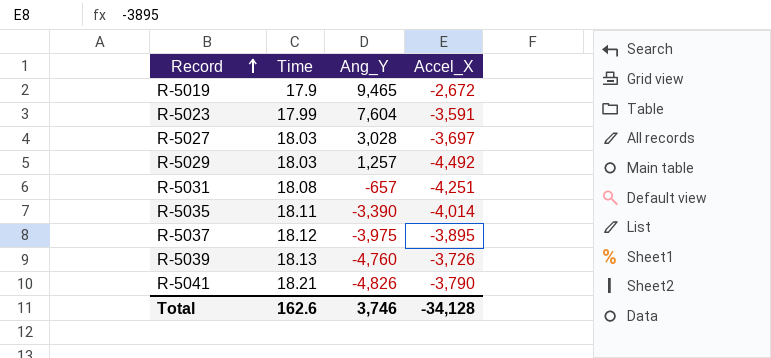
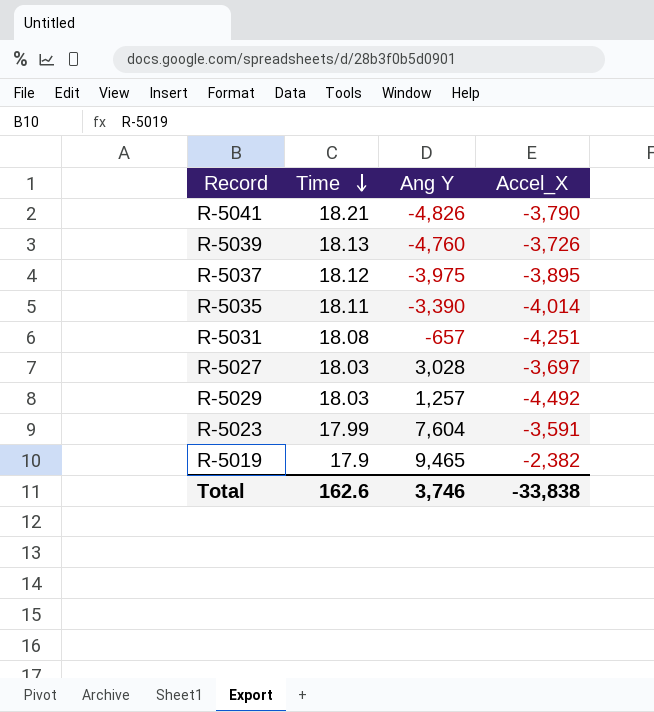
row order: Record ascending -> Time descending
column name: Ang_Y -> Ang Y
R-5019 | Accel_X: -2,672 -> -2,382
Total | Accel_X: -34,128 -> -33,838

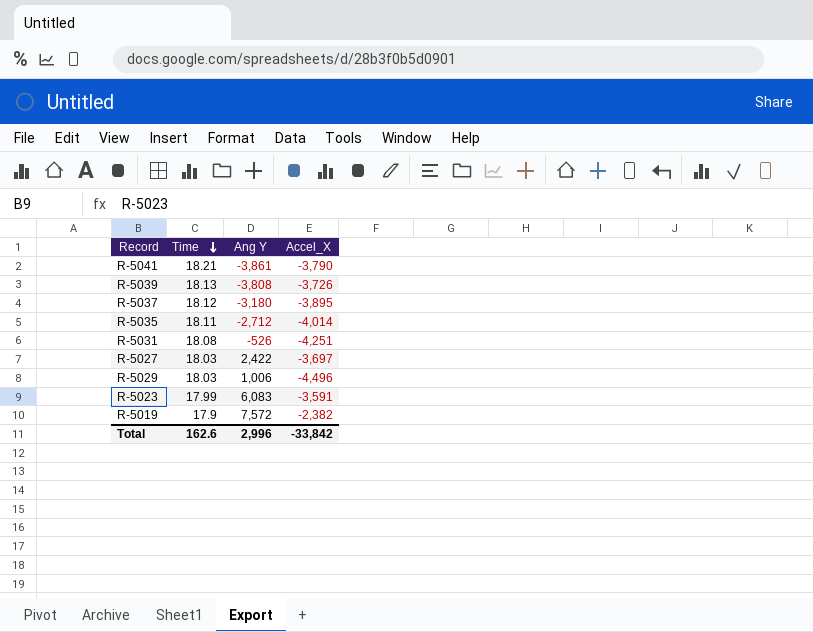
R-5041 | Ang Y: -4,826 -> -3,861
R-5039 | Ang Y: -4,760 -> -3,808
R-5037 | Ang Y: -3,975 -> -3,180
R-5035 | Ang Y: -3,390 -> -2,712
R-5031 | Ang Y: -657 -> -526
R-5027 | Ang Y: 3,028 -> 2,422
R-5029 | Ang Y: 1,257 -> 1,006
R-5029 | Accel_X: -4,492 -> -4,496
R-5023 | Ang Y: 7,604 -> 6,083
R-5019 | Ang Y: 9,465 -> 7,572
Total | Ang Y: 3,746 -> 2,996
Total | Accel_X: -33,838 -> -33,842

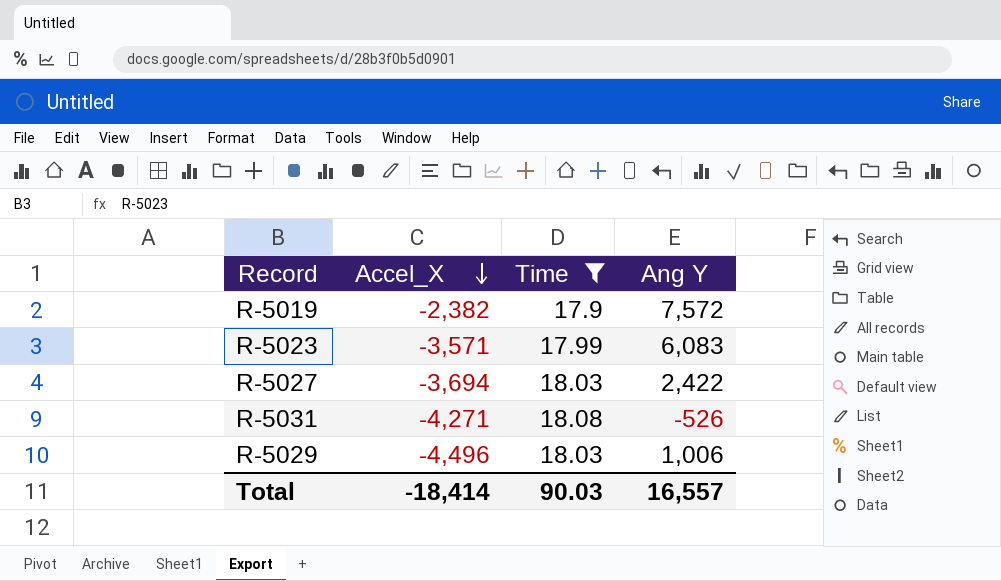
filter: none -> Time <= 18.08
row order: Time descending -> Accel_X descending
column Accel_X | position: 4 -> 2
R-5023 | Accel_X: -3,591 -> -3,571
R-5027 | Accel_X: -3,697 -> -3,694
R-5031 | Accel_X: -4,251 -> -4,271
Total | Accel_X: -33,842 -> -18,414
Total | Time: 162.6 -> 90.03
Total | Ang Y: 2,996 -> 16,557

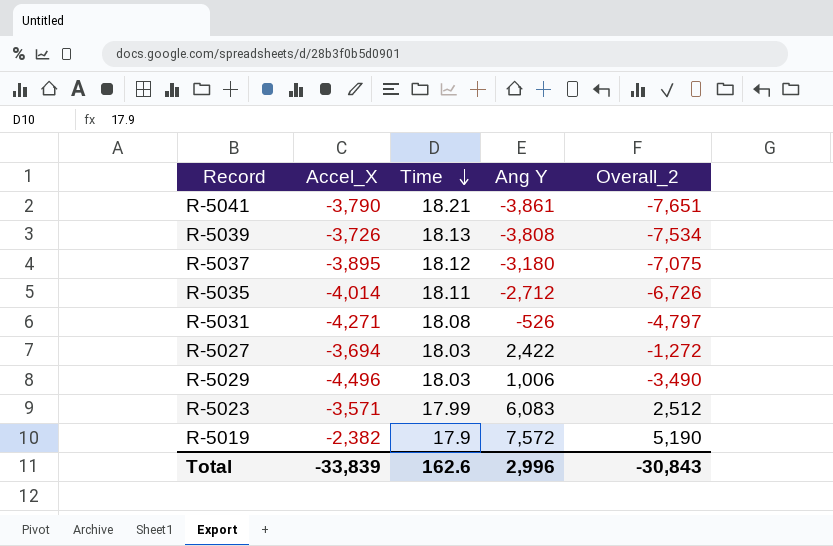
filter: Time <= 18.08 -> none
row order: Accel_X descending -> Time descending
column Overall_2 | formula: none -> [Accel_X] + [Ang Y]
Total | Accel_X: -18,414 -> -33,839
Total | Time: 90.03 -> 162.6
Total | Ang Y: 16,557 -> 2,996

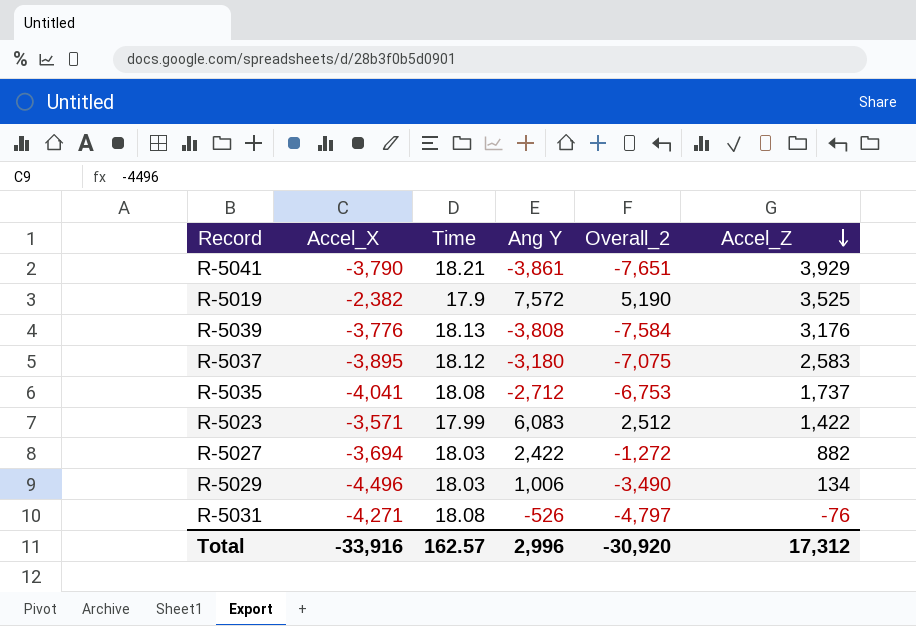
row order: Time descending -> Accel_Z descending
column Accel_Z | position: none -> 6
R-5039 | Accel_X: -3,726 -> -3,776
R-5039 | Overall_2: -7,534 -> -7,584
R-5035 | Accel_X: -4,014 -> -4,041
R-5035 | Time: 18.11 -> 18.08
R-5035 | Overall_2: -6,726 -> -6,753
Total | Accel_X: -33,839 -> -33,916
Total | Time: 162.6 -> 162.57
Total | Overall_2: -30,843 -> -30,920

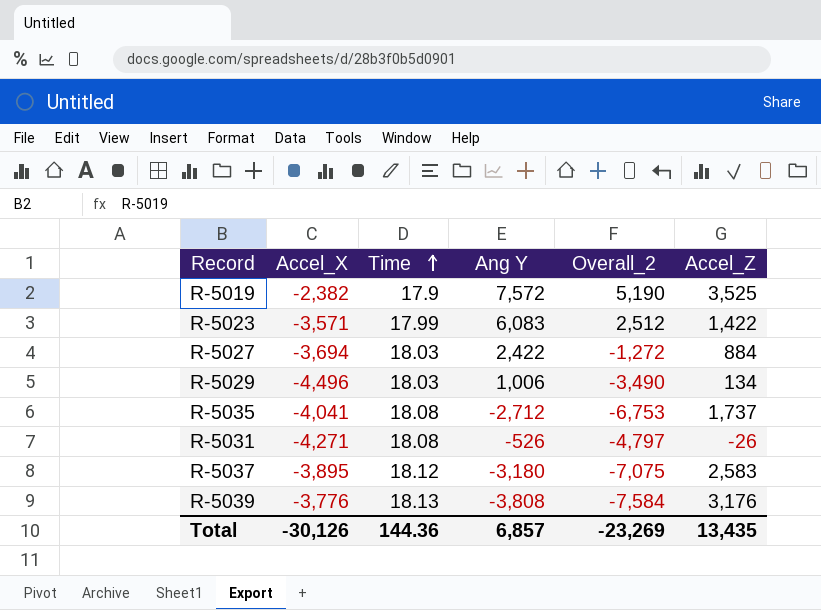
row order: Accel_Z descending -> Time ascending
row R-5041: -3,790 | 18.21 | -3,861 | -7,651 | 3,929 -> none
R-5027 | Accel_Z: 882 -> 884
R-5031 | Accel_Z: -76 -> -26
Total | Accel_X: -33,916 -> -30,126
Total | Time: 162.57 -> 144.36
Total | Ang Y: 2,996 -> 6,857
Total | Overall_2: -30,920 -> -23,269
Total | Accel_Z: 17,312 -> 13,435

